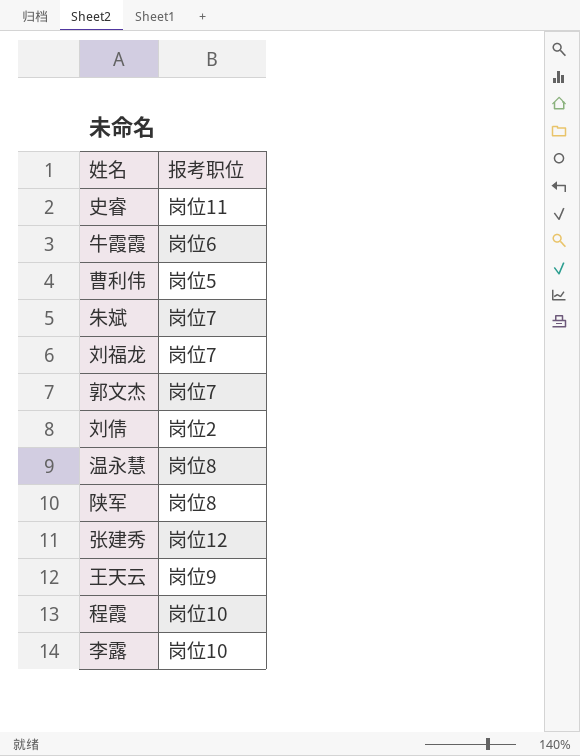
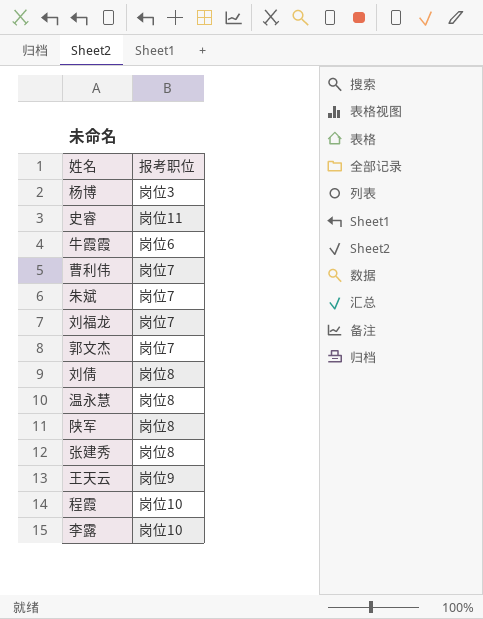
row 杨博: none -> 岗位3
曹利伟 | 报考职位: 岗位5 -> 岗位7
刘倩 | 报考职位: 岗位2 -> 岗位8
张建秀 | 报考职位: 岗位12 -> 岗位8

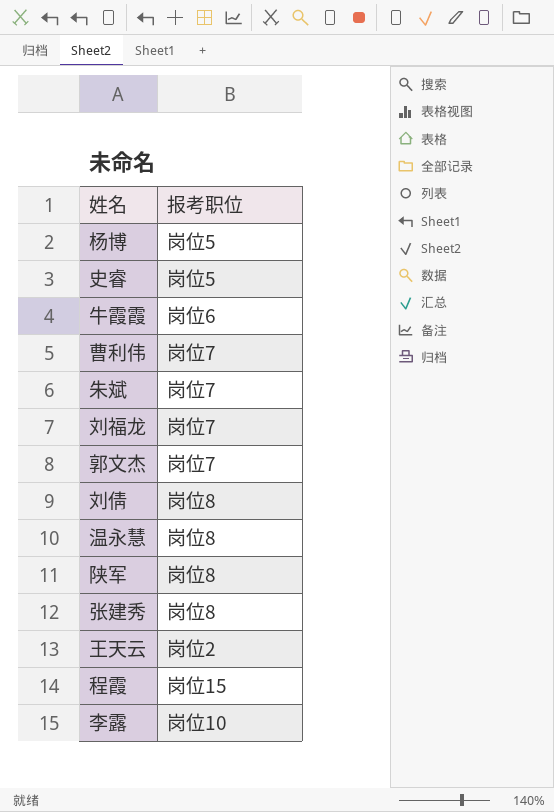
杨博 | 报考职位: 岗位3 -> 岗位5
史睿 | 报考职位: 岗位11 -> 岗位5
王天云 | 报考职位: 岗位9 -> 岗位2
程霞 | 报考职位: 岗位10 -> 岗位15

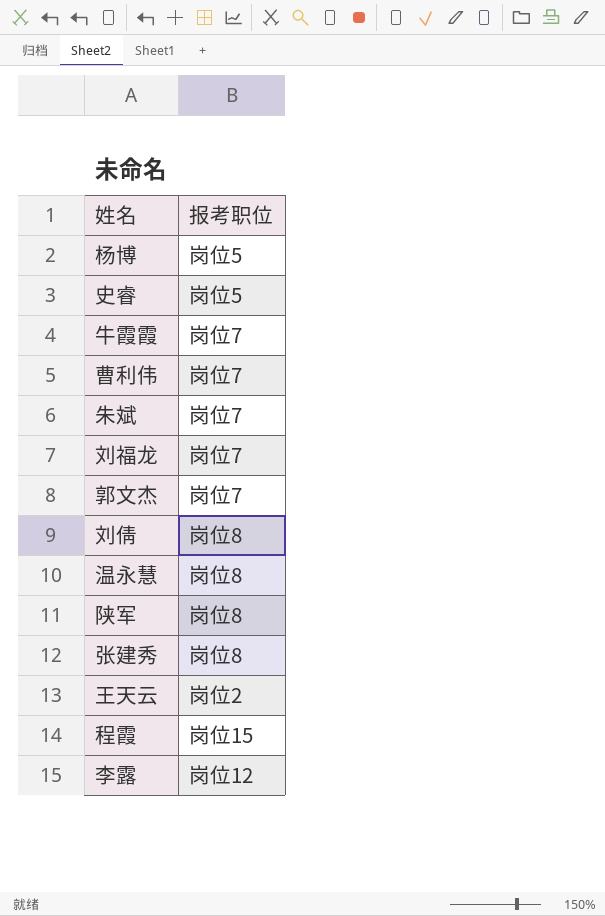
牛霞霞 | 报考职位: 岗位6 -> 岗位7
李露 | 报考职位: 岗位10 -> 岗位12

